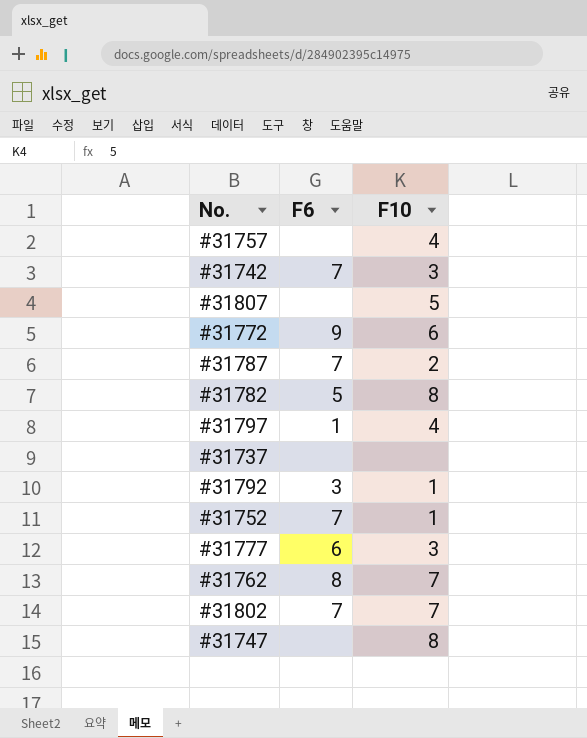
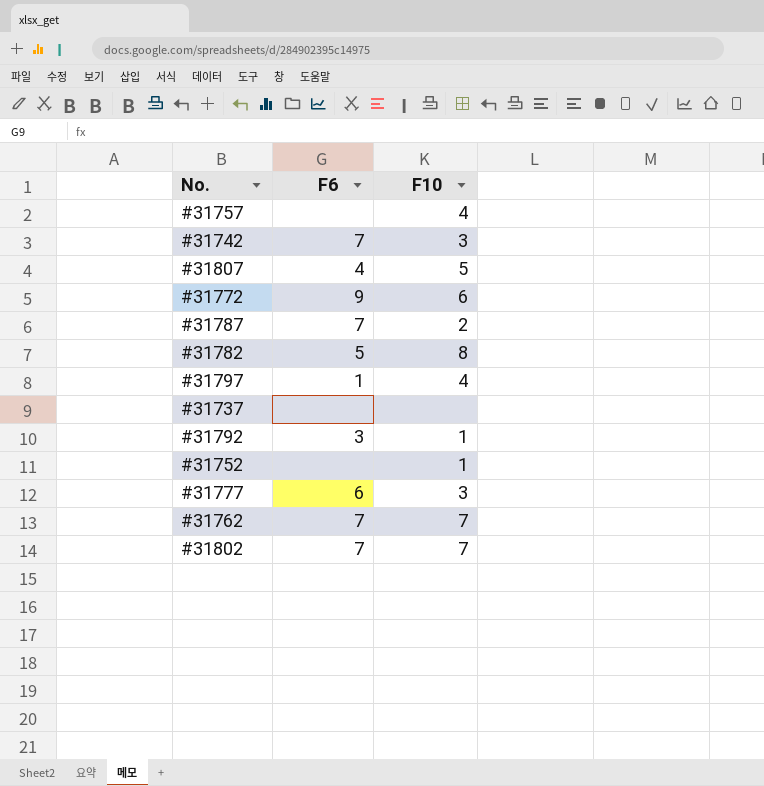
row #31747: none | 8 -> none
#31807 | F6: none -> 4
#31752 | F6: 7 -> none
#31762 | F6: 8 -> 7

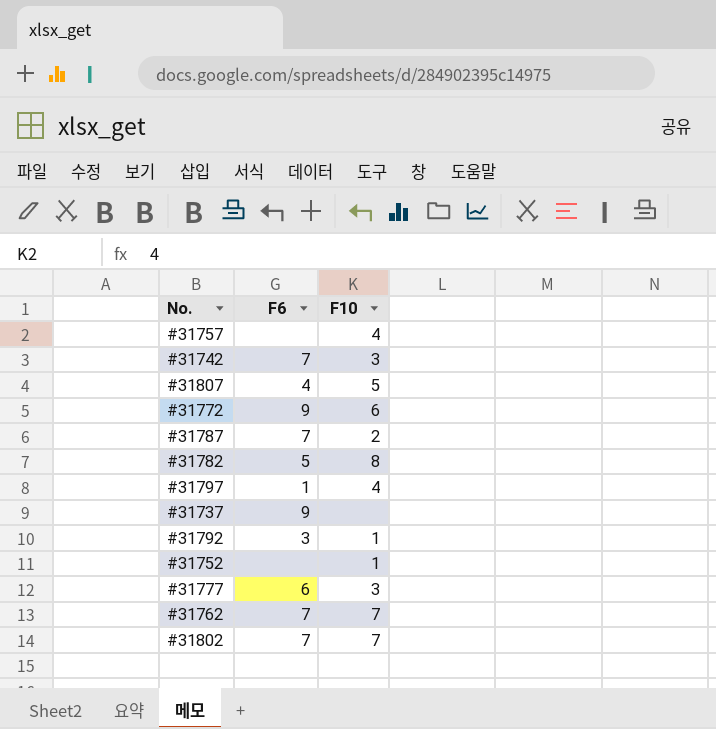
#31737 | F6: none -> 9

